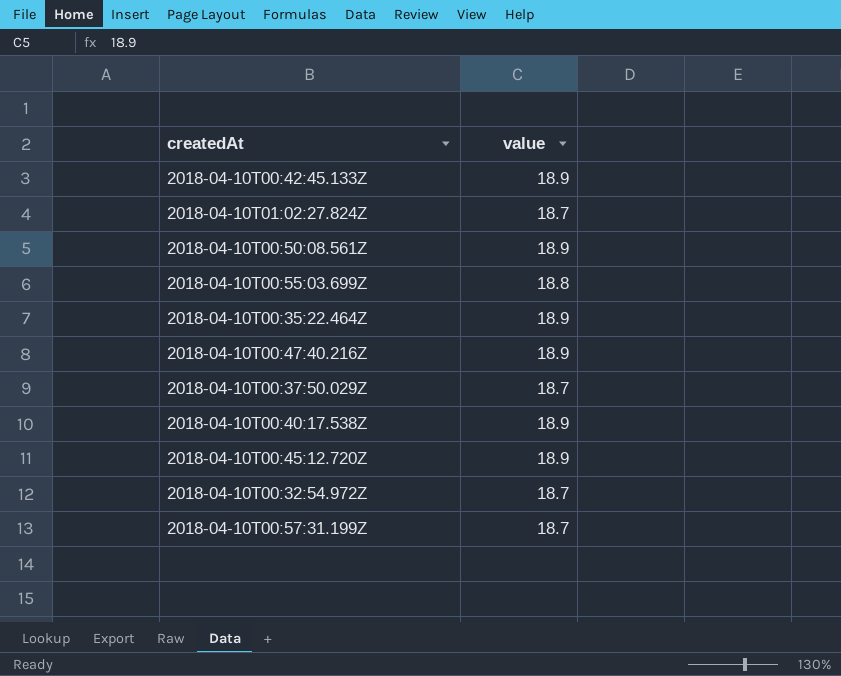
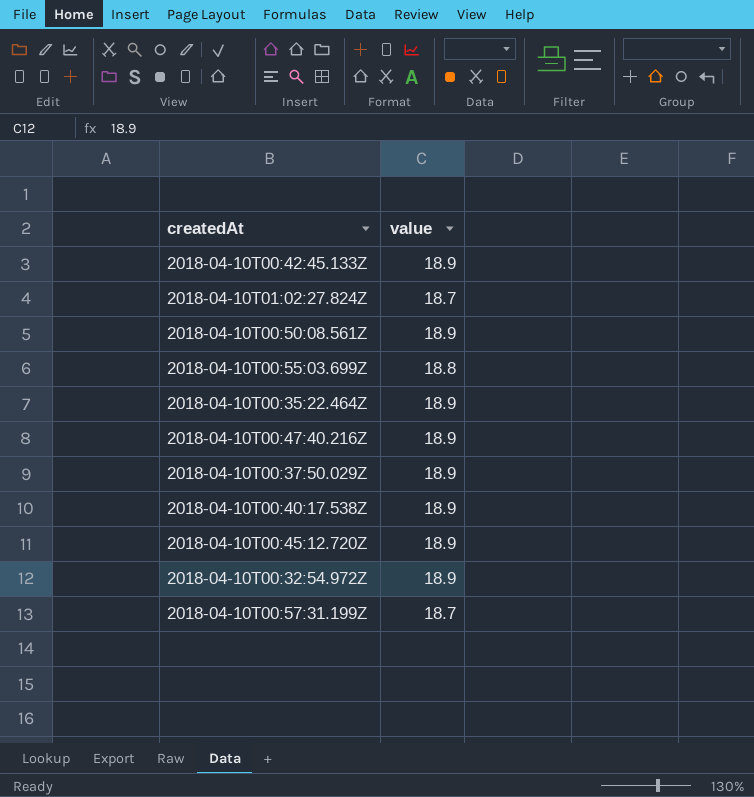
2018-04-10T00:37:50.029Z | value: 18.7 -> 18.9
2018-04-10T00:32:54.972Z | value: 18.7 -> 18.9

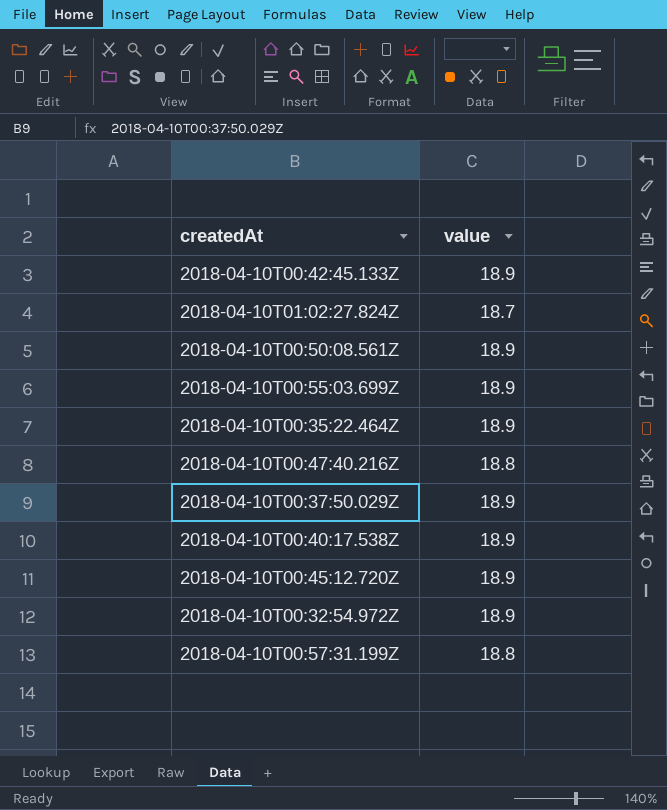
2018-04-10T00:55:03.699Z | value: 18.8 -> 18.9
2018-04-10T00:47:40.216Z | value: 18.9 -> 18.8
2018-04-10T00:57:31.199Z | value: 18.7 -> 18.8

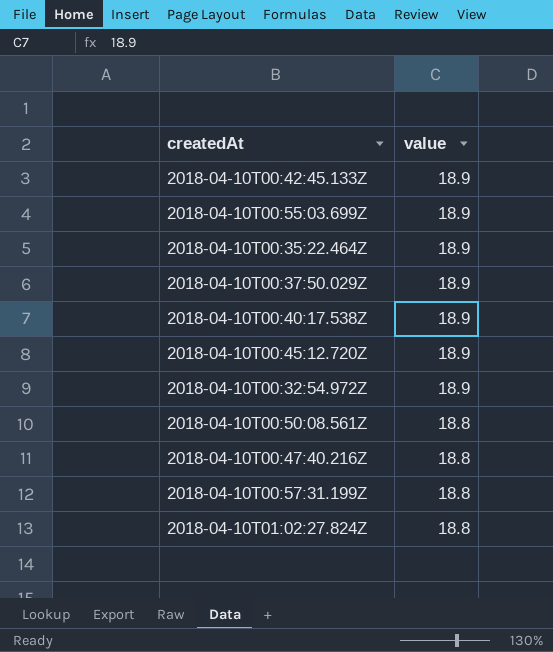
row order: none -> value descending
2018-04-10T00:50:08.561Z | value: 18.9 -> 18.8
2018-04-10T01:02:27.824Z | value: 18.7 -> 18.8

